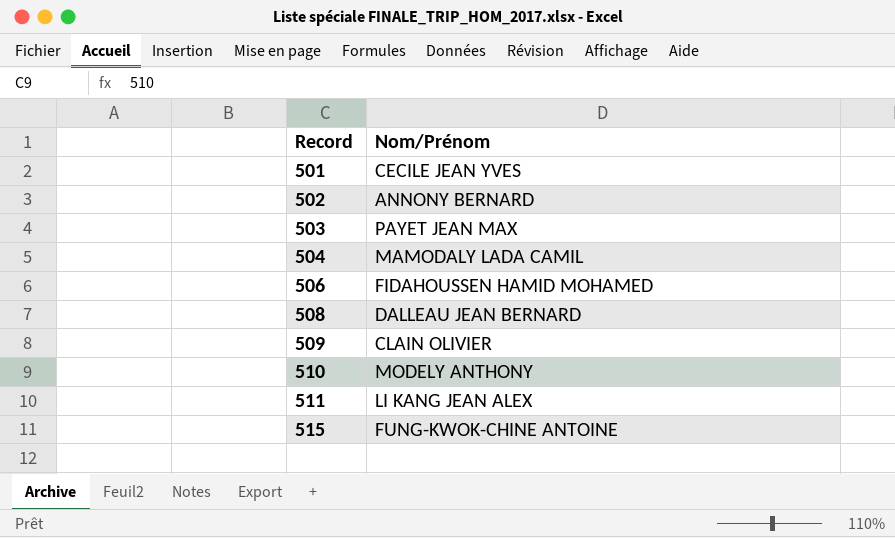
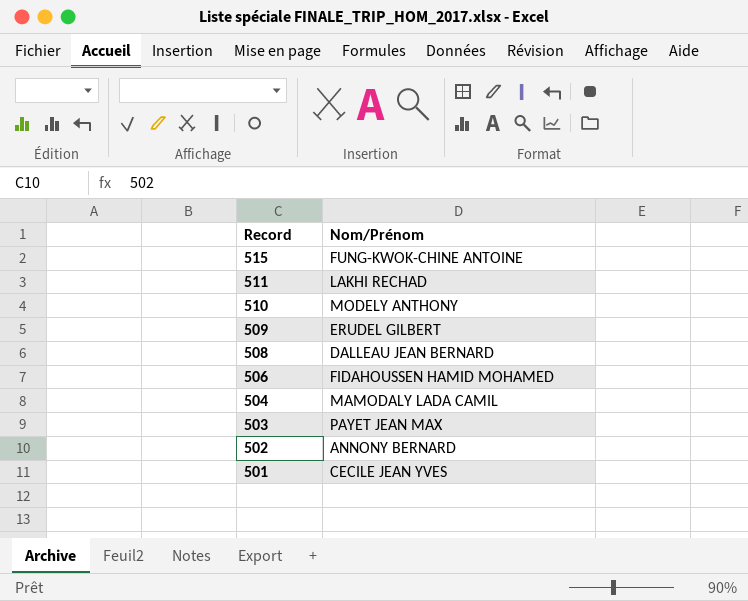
row order: Record ascending -> Record descending
511 | Nom/Prénom: LI KANG JEAN ALEX -> LAKHI RECHAD
509 | Nom/Prénom: CLAIN OLIVIER -> ERUDEL GILBERT

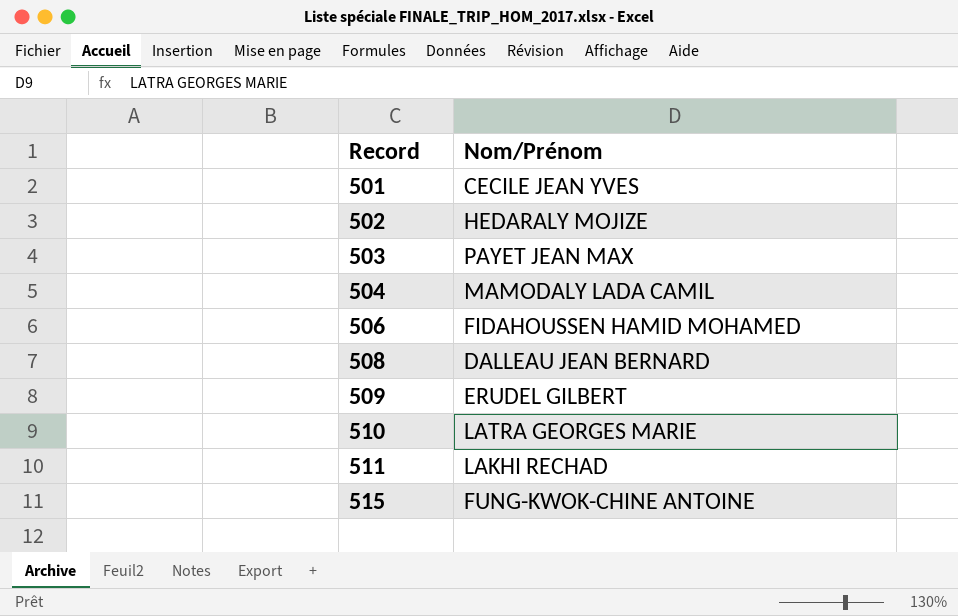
row order: Record descending -> Record ascending
502 | Nom/Prénom: ANNONY BERNARD -> HEDARALY MOJIZE
510 | Nom/Prénom: MODELY ANTHONY -> LATRA GEORGES MARIE

